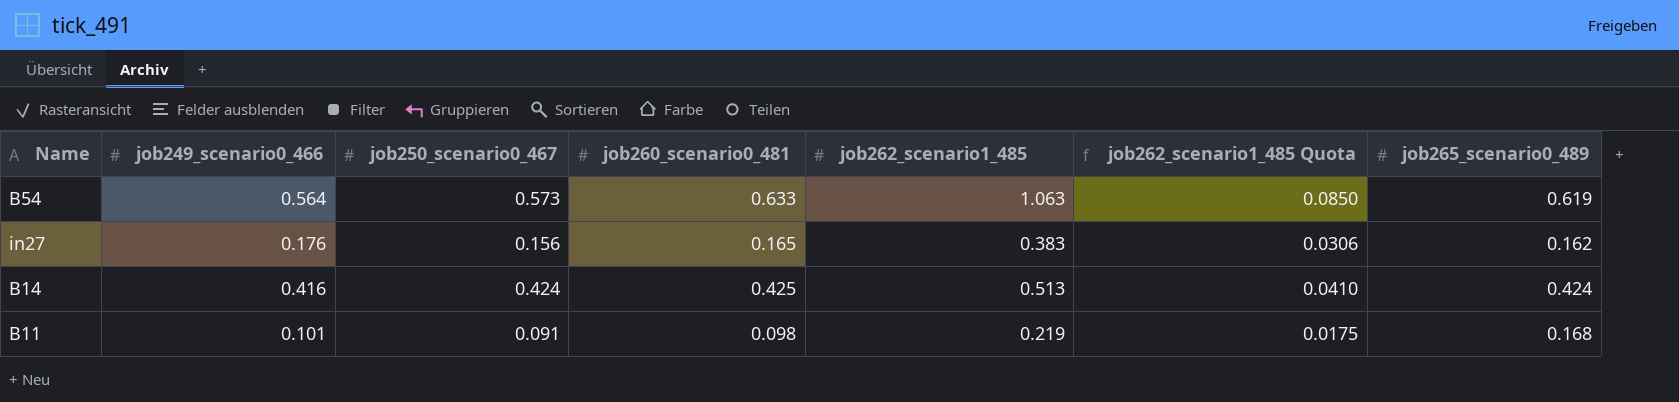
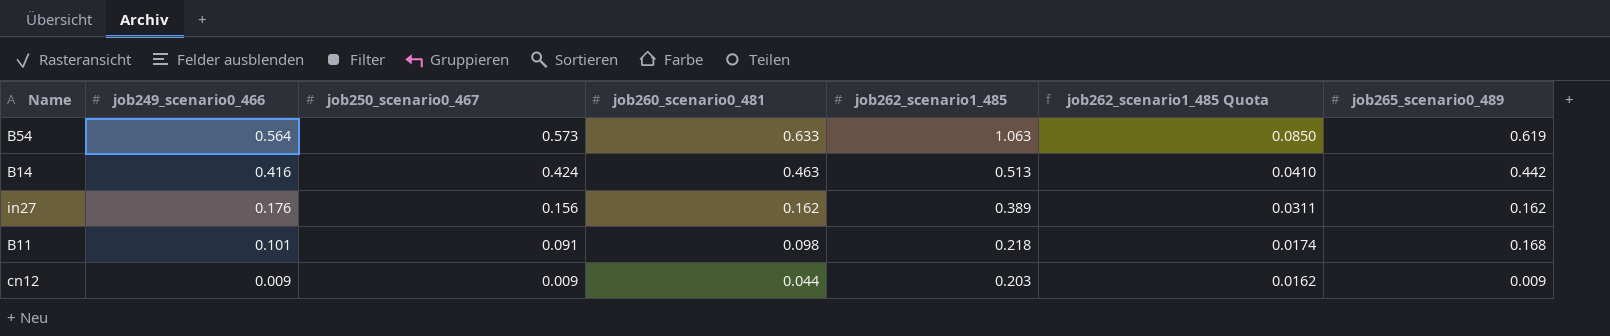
row order: none -> job249_scenario0_466 descending
B14 | job260_scenario0_481: 0.425 -> 0.463
B14 | job265_scenario0_489: 0.424 -> 0.442
in27 | job260_scenario0_481: 0.165 -> 0.162
in27 | job262_scenario1_485: 0.383 -> 0.389
in27 | job262_scenario1_485 Quota: 0.0306 -> 0.0311
B11 | job262_scenario1_485: 0.219 -> 0.218
B11 | job262_scenario1_485 Quota: 0.0175 -> 0.0174
row cn12: none -> 0.009 | 0.009 | 0.044 | 0.203 | 0.0162 | 0.009

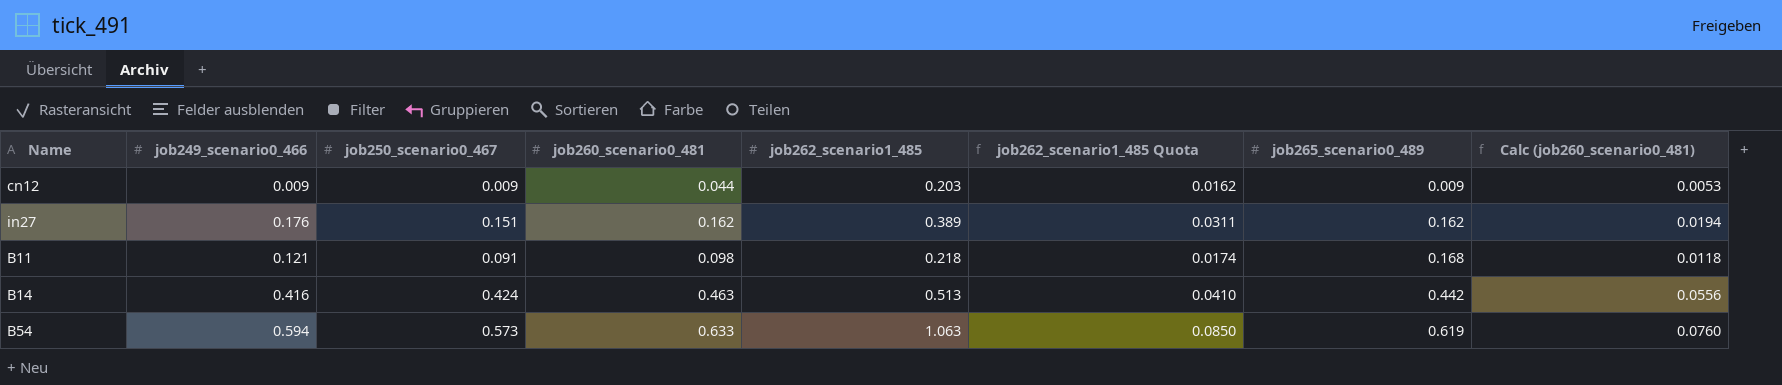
row order: job249_scenario0_466 descending -> job265_scenario0_489 ascending
column Calc (job260_scenario0_481) | formula: none -> [job260_scenario0_481] * 0.12
in27 | job250_scenario0_467: 0.156 -> 0.151
B11 | job249_scenario0_466: 0.101 -> 0.121
B54 | job249_scenario0_466: 0.564 -> 0.594

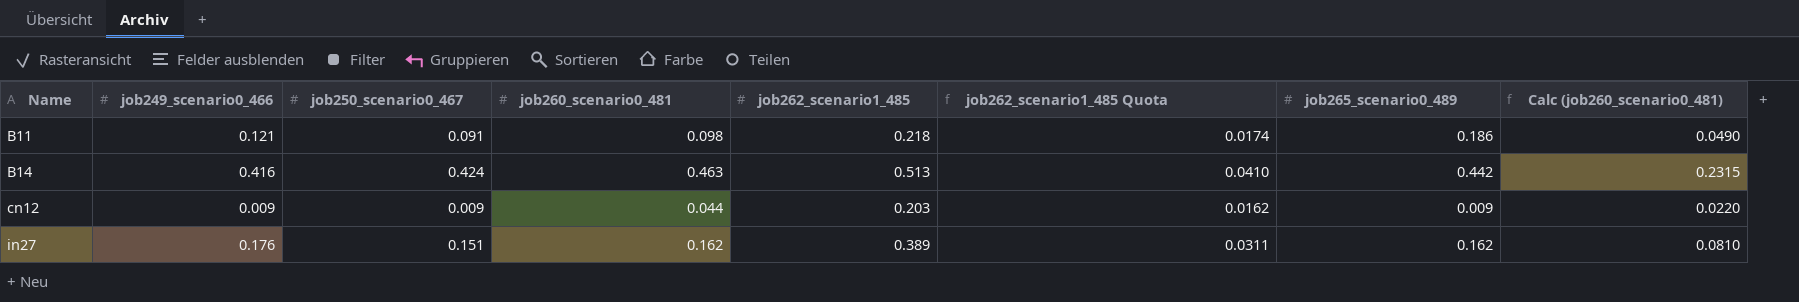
row order: job265_scenario0_489 ascending -> Name ascending
column Calc (job260_scenario0_481) | formula: [job260_scenario0_481] * 0.12 -> [job260_scenario0_481] * 0.5
row B54: 0.594 | 0.573 | 0.633 | 1.063 | 0.0850 | 0.619 | 0.0760 -> none
B11 | job265_scenario0_489: 0.168 -> 0.186

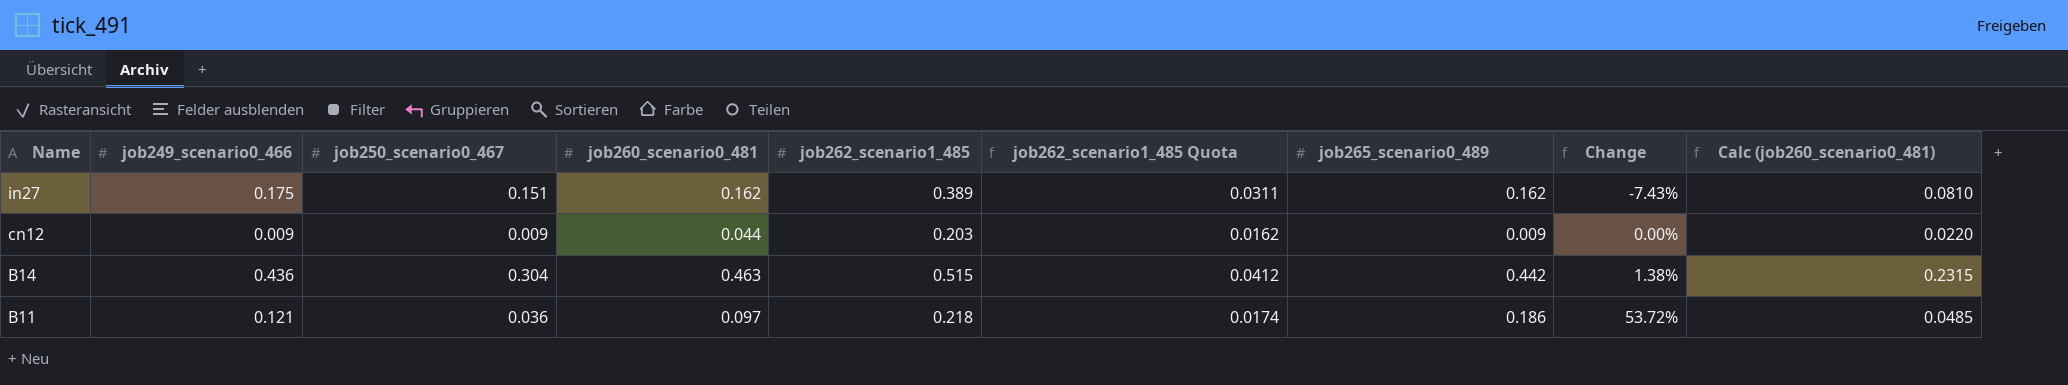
row order: Name ascending -> Name descending
column Change | formula: none -> ([job265_scenario0_489] - [job249_scenario0_466]) / [job249_scenario0_466]
in27 | job249_scenario0_466: 0.176 -> 0.175
B14 | job249_scenario0_466: 0.416 -> 0.436
B14 | job250_scenario0_467: 0.424 -> 0.304
B14 | job262_scenario1_485: 0.513 -> 0.515
B14 | job262_scenario1_485 Quota: 0.0410 -> 0.0412
B11 | job250_scenario0_467: 0.091 -> 0.036
B11 | job260_scenario0_481: 0.098 -> 0.097
B11 | Calc (job260_scenario0_481): 0.0490 -> 0.0485

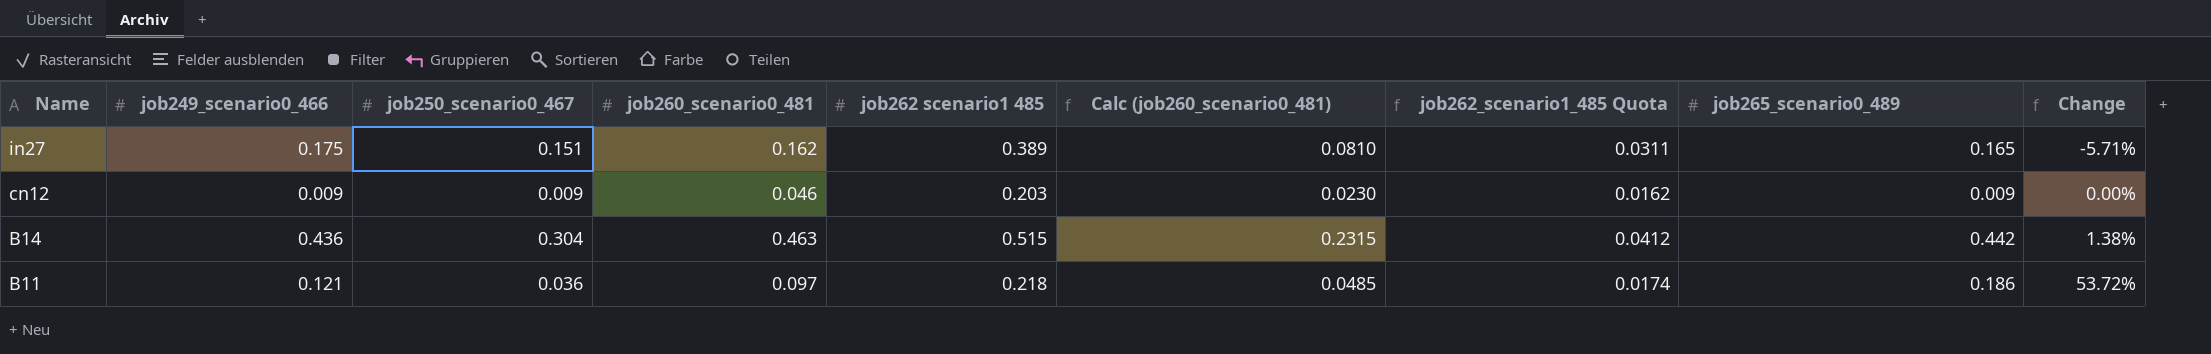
column name: job262_scenario1_485 -> job262 scenario1 485
column Calc (job260_scenario0_481) | position: 9 -> 6
in27 | job265_scenario0_489: 0.162 -> 0.165
in27 | Change: -7.43% -> -5.71%
cn12 | job260_scenario0_481: 0.044 -> 0.046
cn12 | Calc (job260_scenario0_481): 0.0220 -> 0.0230

